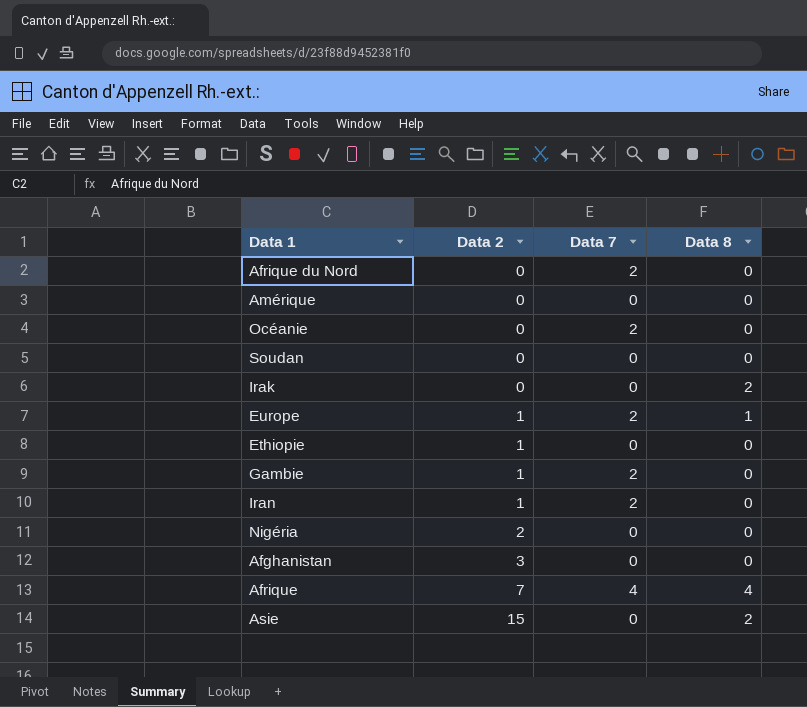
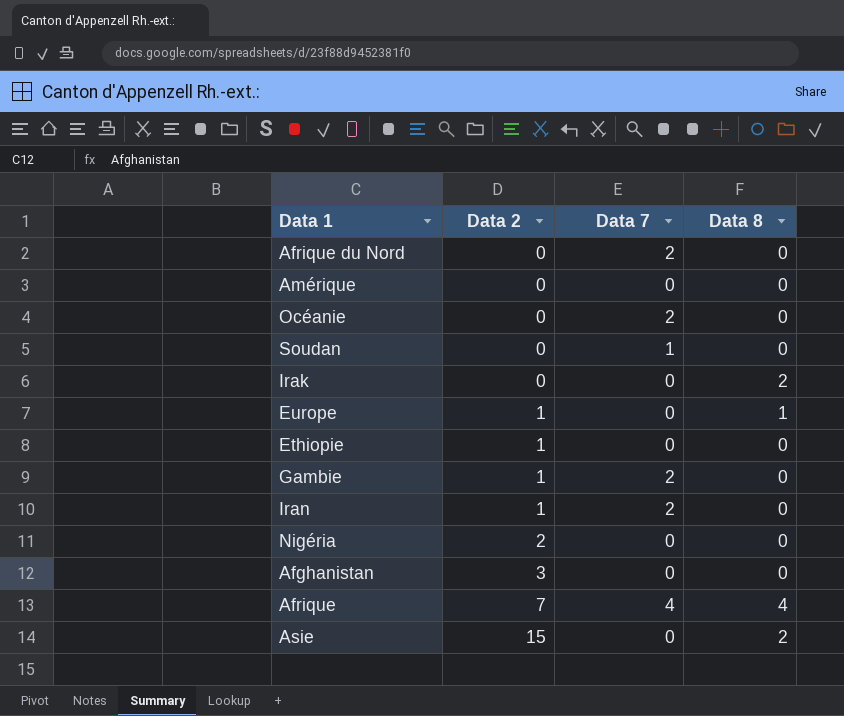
Soudan | Data 7: 0 -> 1
Europe | Data 7: 2 -> 0

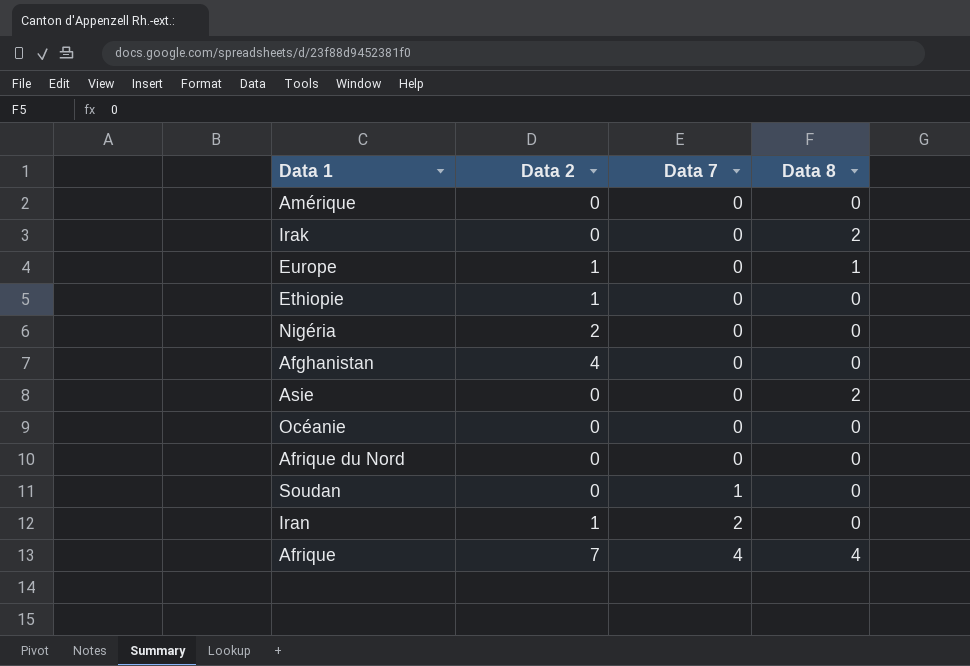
row order: Data 2 ascending -> Data 7 ascending
row Gambie: 1 | 2 | 0 -> none
Afghanistan | Data 2: 3 -> 4
Asie | Data 2: 15 -> 0
Océanie | Data 7: 2 -> 0
Afrique du Nord | Data 7: 2 -> 0

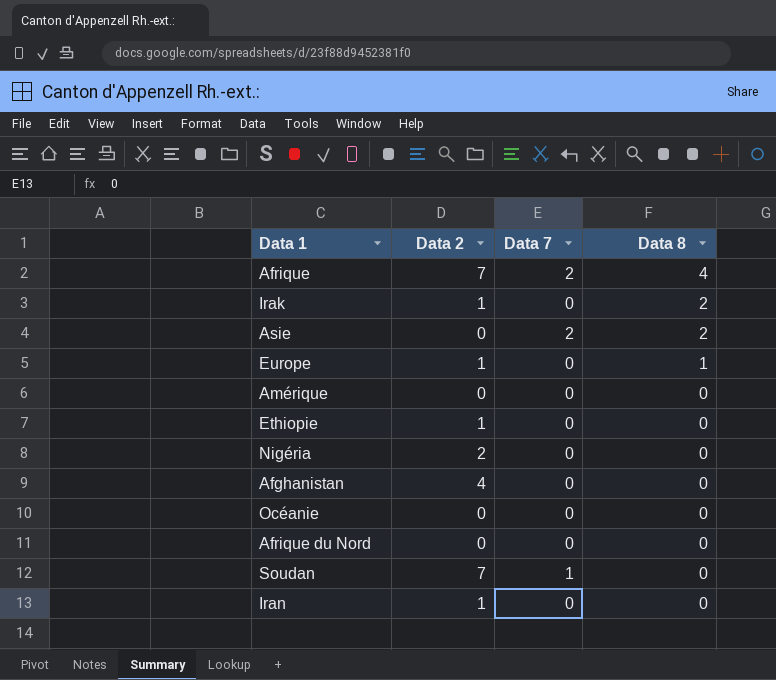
row order: Data 7 ascending -> Data 8 descending
Afrique | Data 7: 4 -> 2
Irak | Data 2: 0 -> 1
Asie | Data 7: 0 -> 2
Soudan | Data 2: 0 -> 7
Iran | Data 7: 2 -> 0

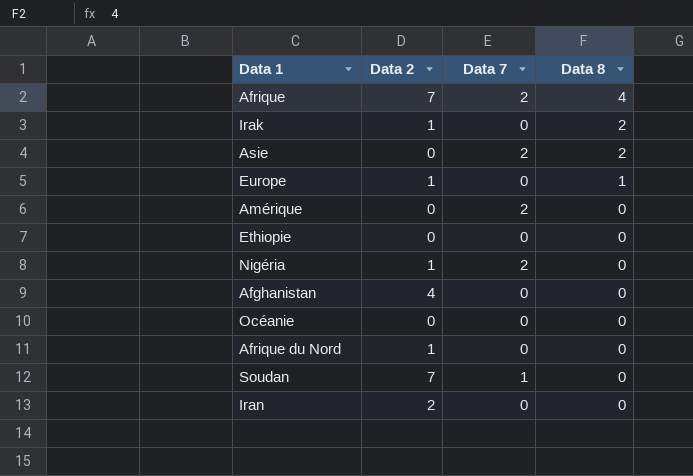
Amérique | Data 7: 0 -> 2
Ethiopie | Data 2: 1 -> 0
Nigéria | Data 2: 2 -> 1
Nigéria | Data 7: 0 -> 2
Afrique du Nord | Data 2: 0 -> 1
Iran | Data 2: 1 -> 2

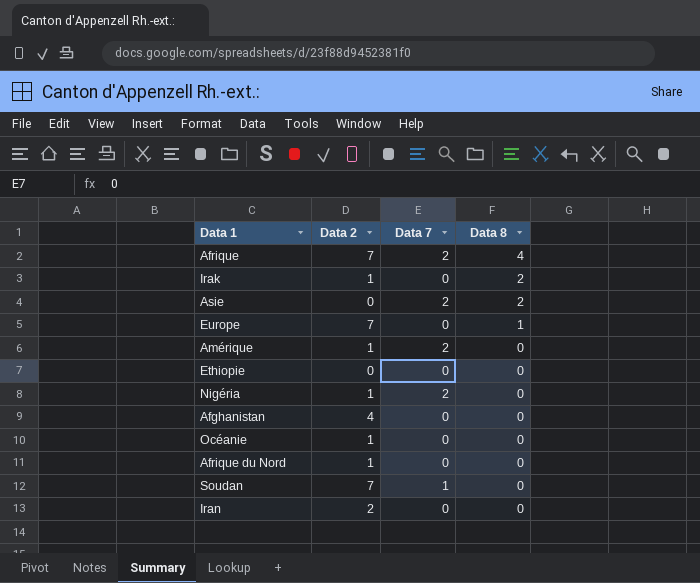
Europe | Data 2: 1 -> 7
Amérique | Data 2: 0 -> 1
Océanie | Data 2: 0 -> 1

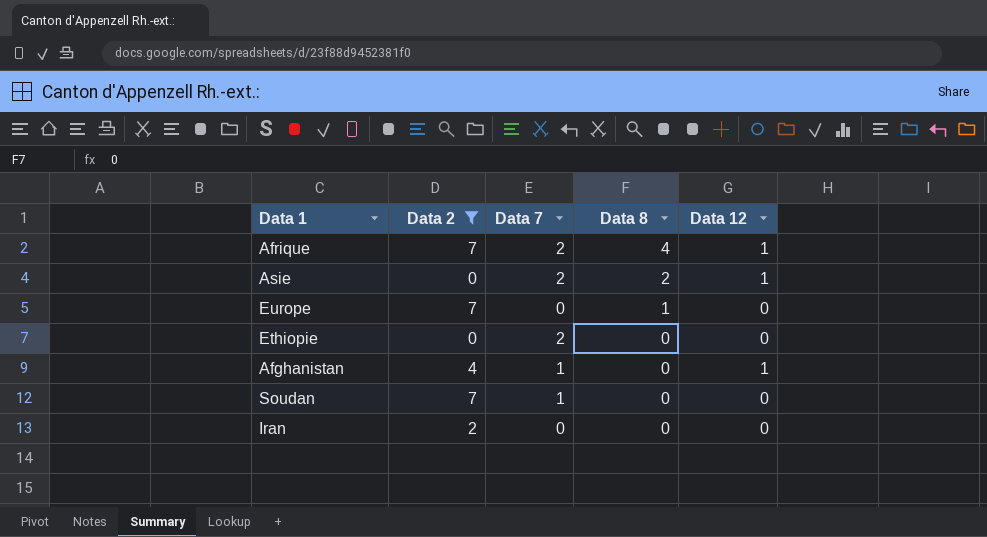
filter: none -> Data 2 != 1
column Data 12 | position: none -> 5
Ethiopie | Data 7: 0 -> 2
Afghanistan | Data 7: 0 -> 1

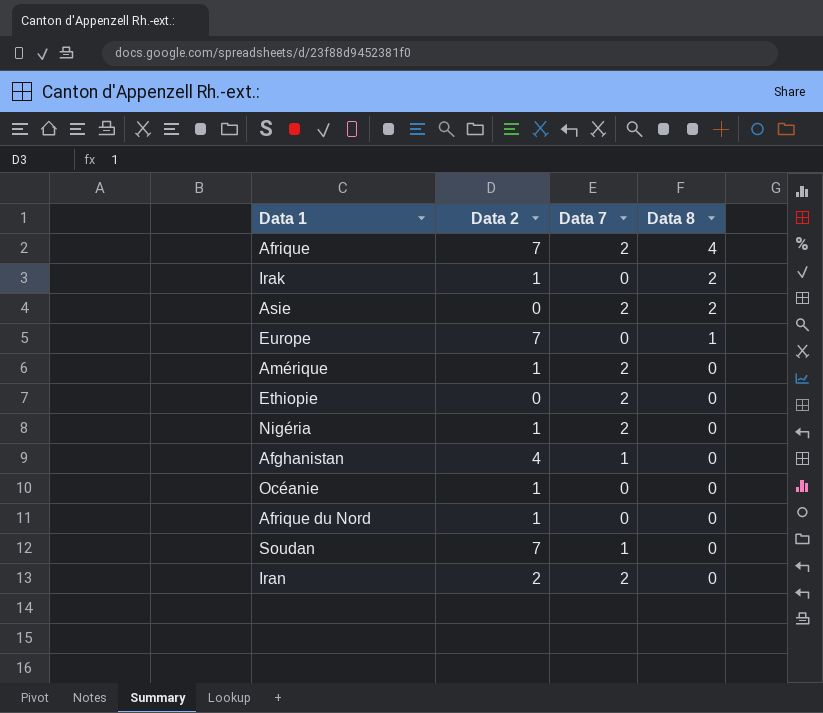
filter: Data 2 != 1 -> none
column Data 12 | position: 5 -> none
Iran | Data 7: 0 -> 2

